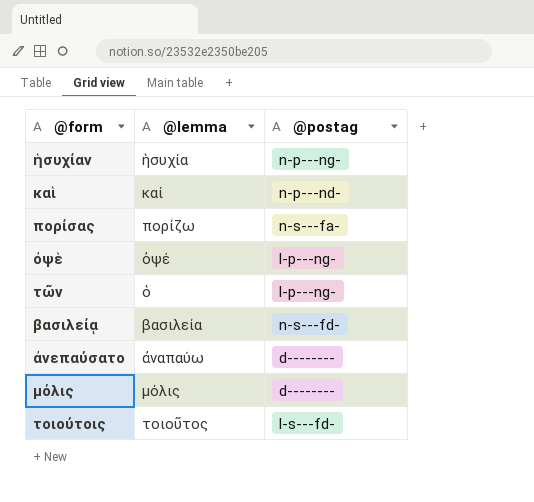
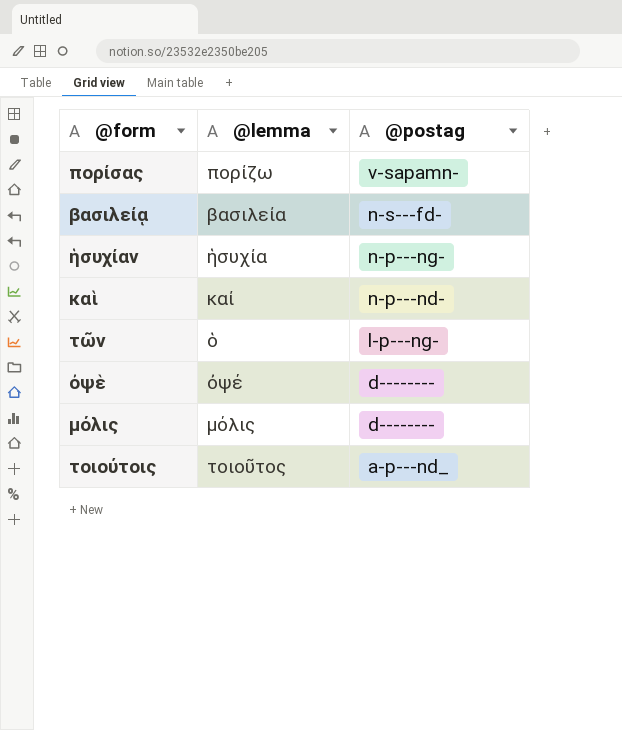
row order: none -> @postag descending
row ἀνεπαύσατο: ἀναπαύω | d-------- -> none
πορίσας | @postag: n-s---fa- -> v-sapamn-
ὀψὲ | @postag: l-p---ng- -> d--------
τοιούτοις | @postag: l-s---fd- -> a-p---nd_

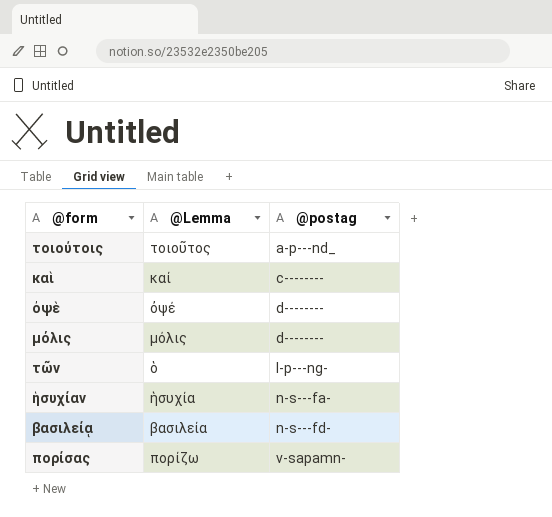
row order: @postag descending -> @postag ascending
column name: @lemma -> @Lemma
καὶ | @postag: n-p---nd- -> c--------
ἡσυχίαν | @postag: n-p---ng- -> n-s---fa-

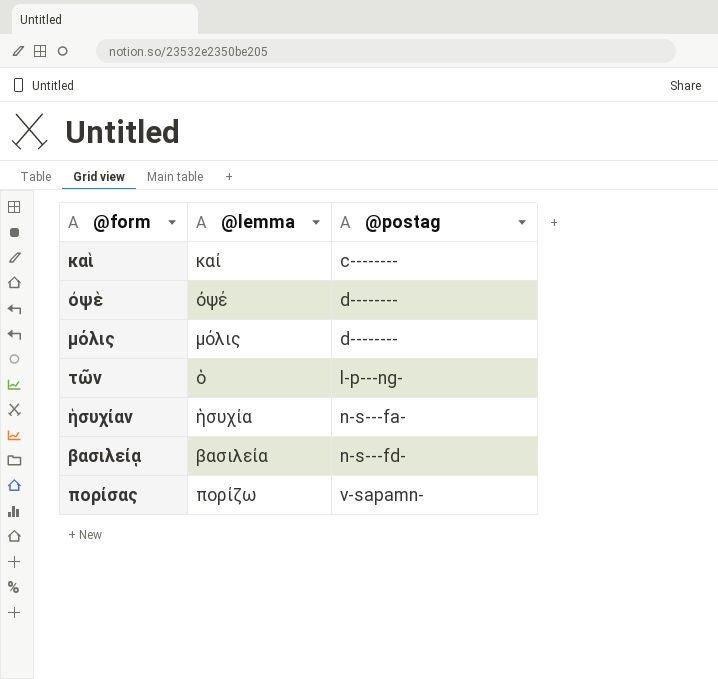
column name: @Lemma -> @lemma
row τοιούτοις: τοιοῦτος | a-p---nd_ -> none

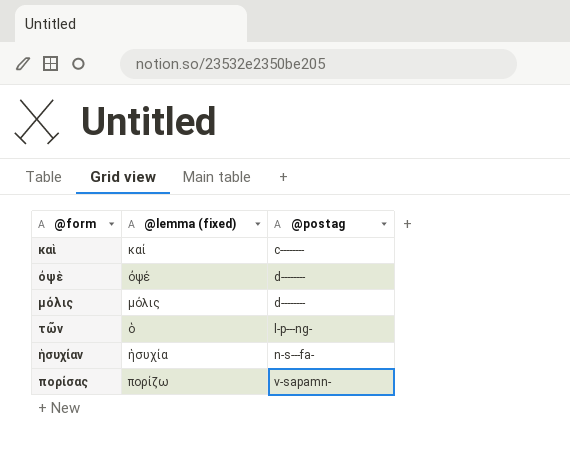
column name: @lemma -> @lemma (fixed)
row βασιλείᾳ: βασιλεία | n-s---fd- -> none

